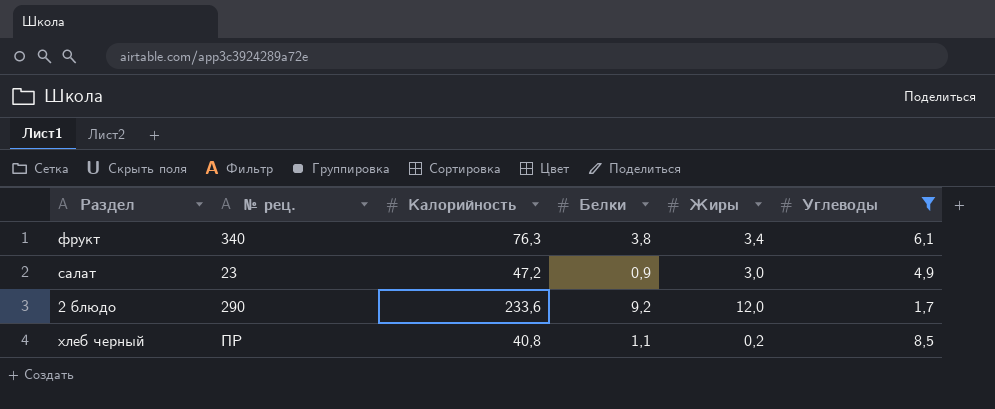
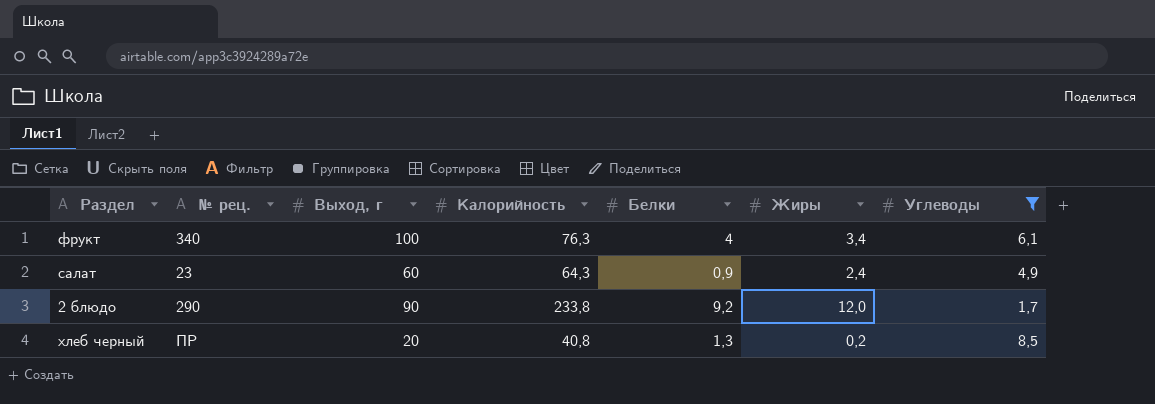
column Выход, г | position: none -> 3
фрукт | Белки: 3,8 -> 4
салат | Калорийность: 47,2 -> 64,3
салат | Жиры: 3,0 -> 2,4
2 блюдо | Калорийность: 233,6 -> 233,8
хлеб черный | Белки: 1,1 -> 1,3

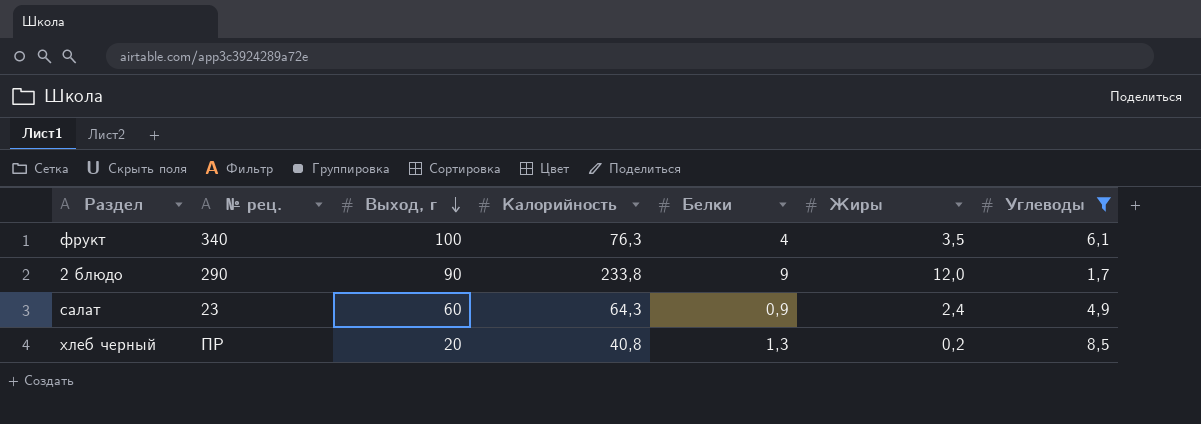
row order: none -> Выход, г descending
фрукт | Жиры: 3,4 -> 3,5
2 блюдо | Белки: 9,2 -> 9

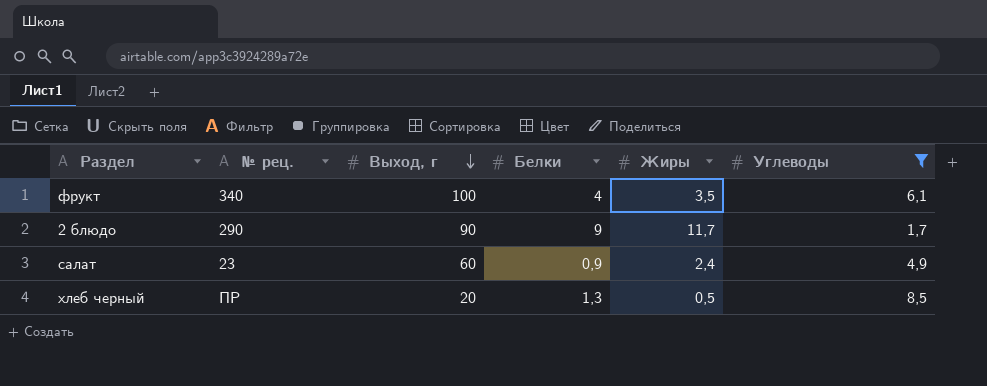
column Калорийность | position: 4 -> none
2 блюдо | Жиры: 12,0 -> 11,7
хлеб черный | Жиры: 0,2 -> 0,5

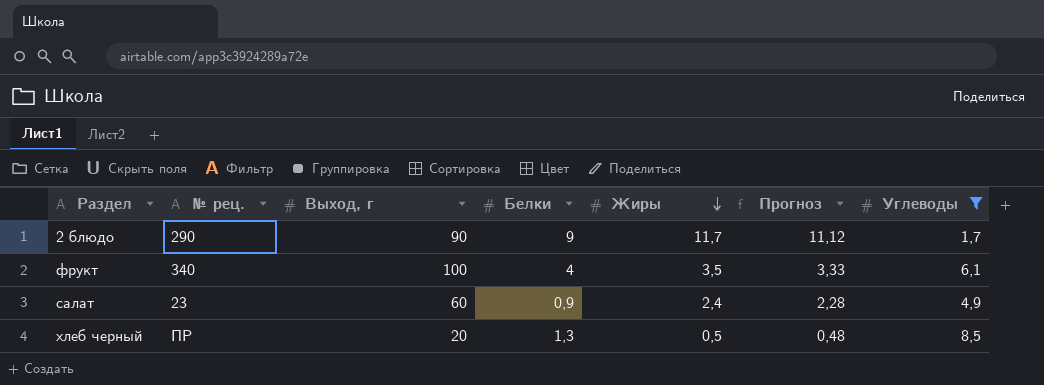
row order: Выход, г descending -> Жиры descending
column Прогноз | formula: none -> [Жиры] * 0,95

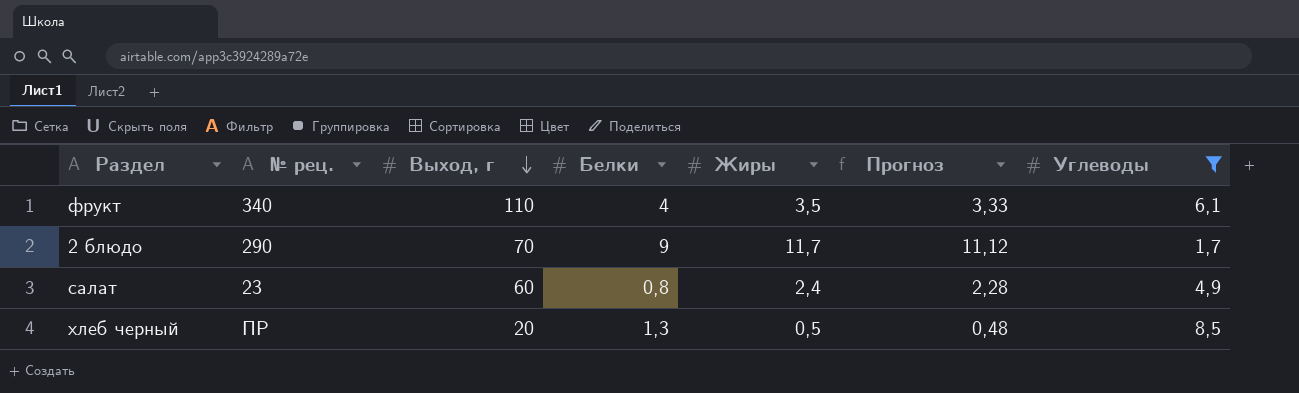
row order: Жиры descending -> Выход, г descending
фрукт | Выход, г: 100 -> 110
2 блюдо | Выход, г: 90 -> 70
салат | Белки: 0,9 -> 0,8

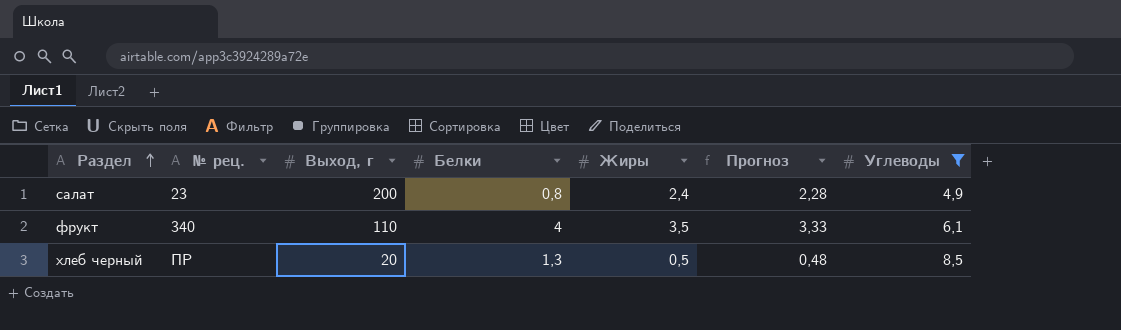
row order: Выход, г descending -> Раздел ascending
row 2 блюдо: 290 | 70 | 9 | 11,7 | 11,12 | 1,7 -> none
салат | Выход, г: 60 -> 200

